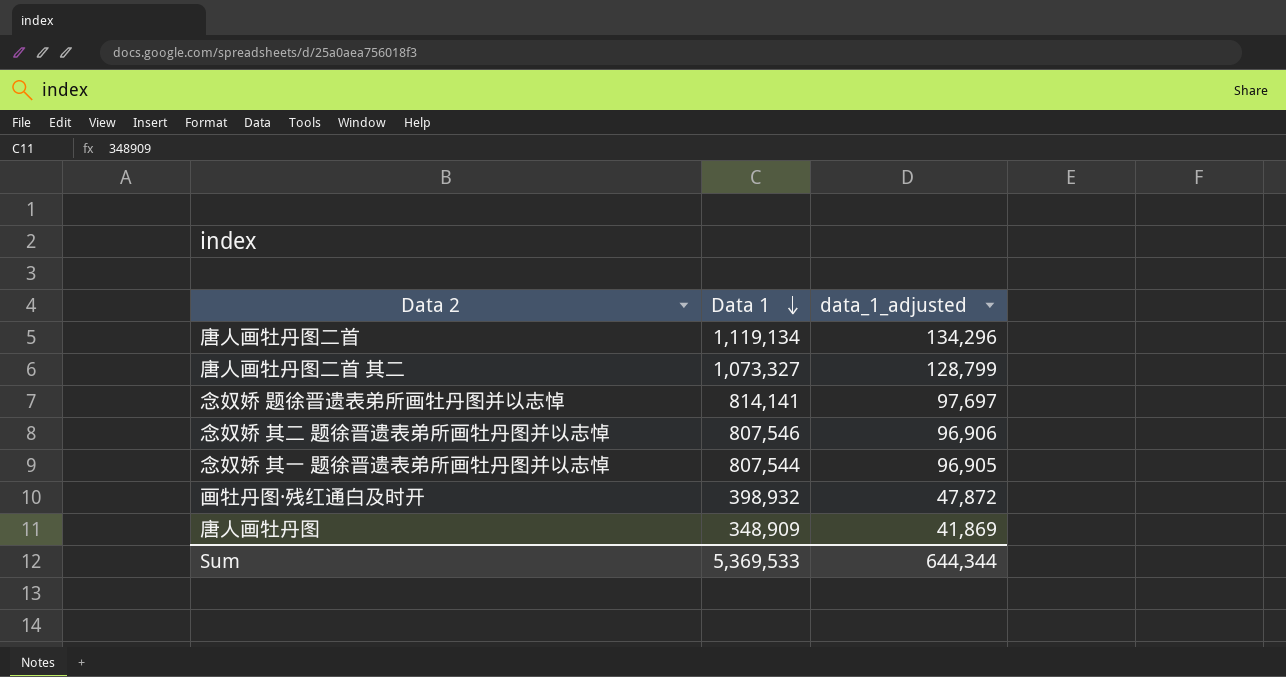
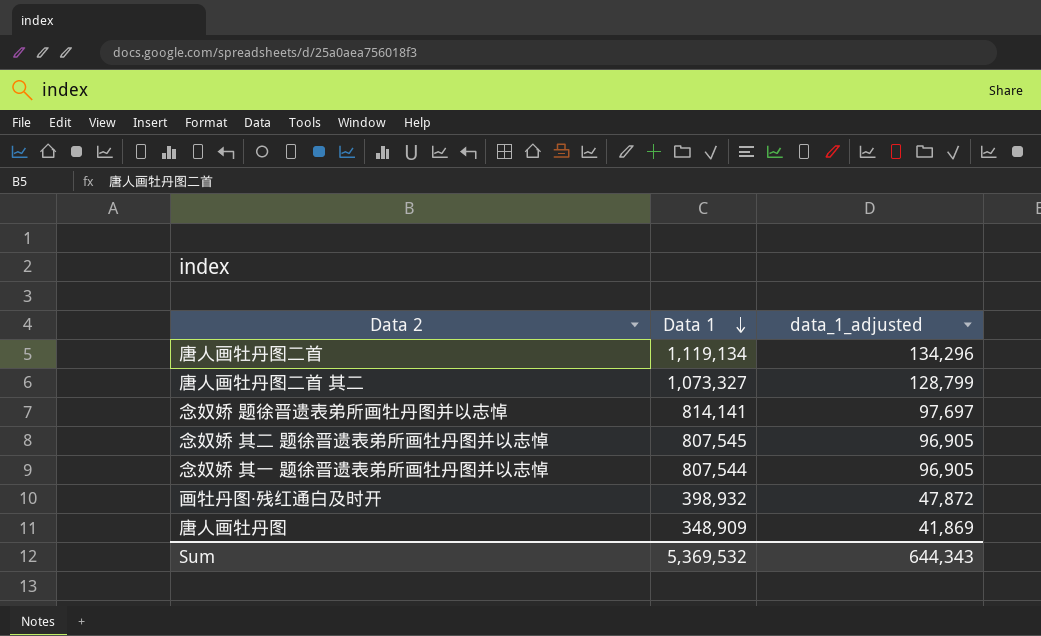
念奴娇 其二 题徐晋遗表弟所画牡丹图并以志悼 | Data 1: 807,546 -> 807,545
念奴娇 其二 题徐晋遗表弟所画牡丹图并以志悼 | data_1_adjusted: 96,906 -> 96,905
Sum | Data 1: 5,369,533 -> 5,369,532
Sum | data_1_adjusted: 644,344 -> 644,343

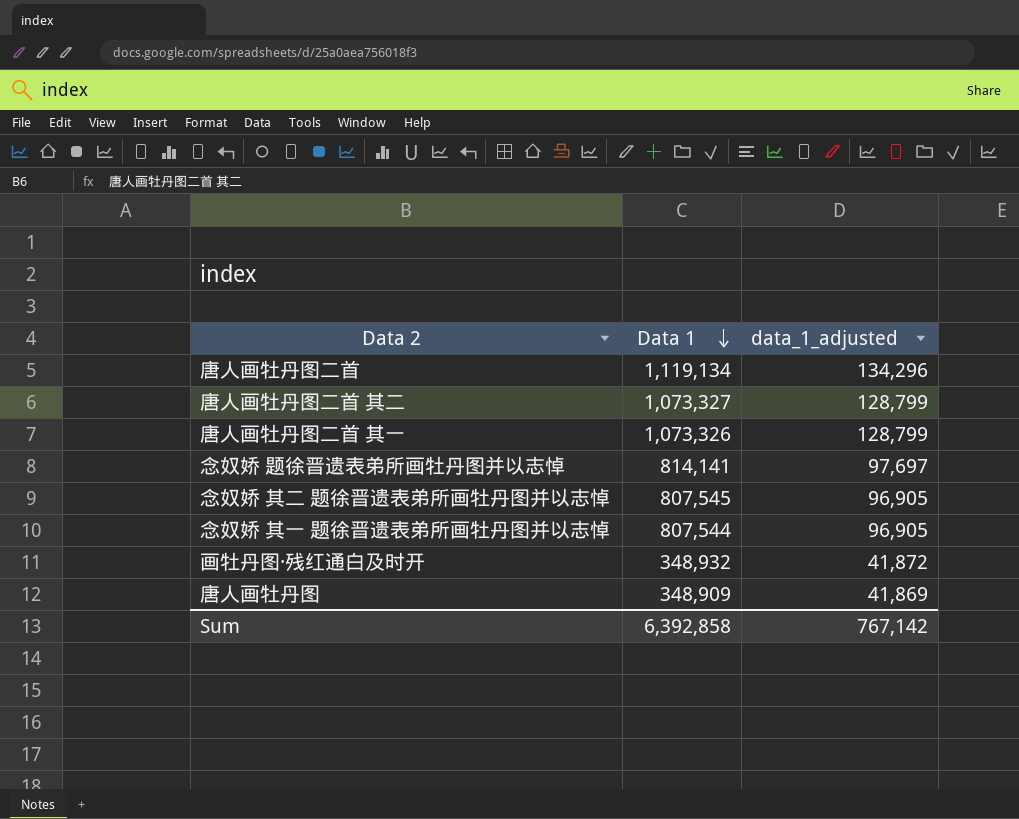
row 唐人画牡丹图二首 其一: none -> 1,073,326 | 128,799
画牡丹图·残红通白及时开 | Data 1: 398,932 -> 348,932
画牡丹图·残红通白及时开 | data_1_adjusted: 47,872 -> 41,872
Sum | Data 1: 5,369,532 -> 6,392,858
Sum | data_1_adjusted: 644,343 -> 767,142

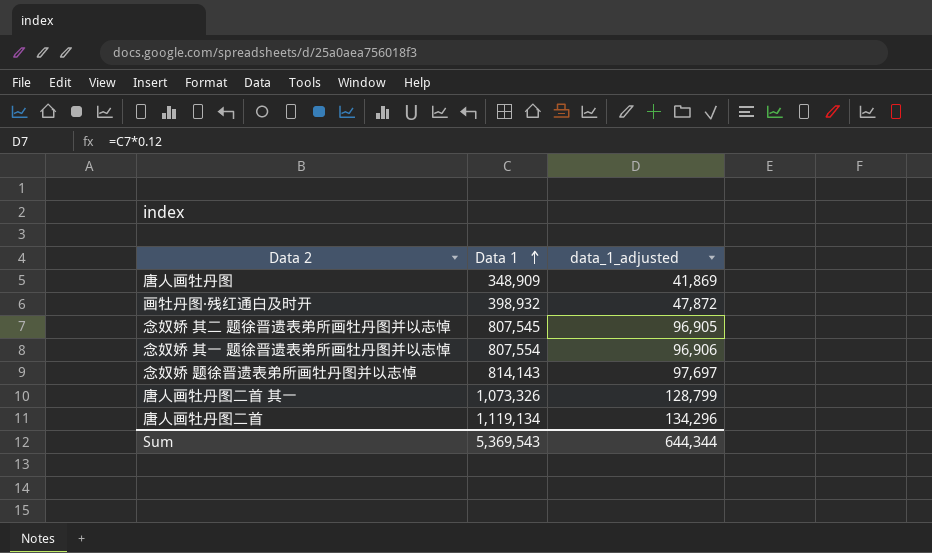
row order: Data 1 descending -> Data 1 ascending
row 唐人画牡丹图二首 其二: 1,073,327 | 128,799 -> none
画牡丹图·残红通白及时开 | Data 1: 348,932 -> 398,932
画牡丹图·残红通白及时开 | data_1_adjusted: 41,872 -> 47,872
念奴娇 其一 题徐晋遗表弟所画牡丹图并以志悼 | Data 1: 807,544 -> 807,554
念奴娇 其一 题徐晋遗表弟所画牡丹图并以志悼 | data_1_adjusted: 96,905 -> 96,906
念奴娇 题徐晋遗表弟所画牡丹图并以志悼 | Data 1: 814,141 -> 814,143
Sum | Data 1: 6,392,858 -> 5,369,543
Sum | data_1_adjusted: 767,142 -> 644,344

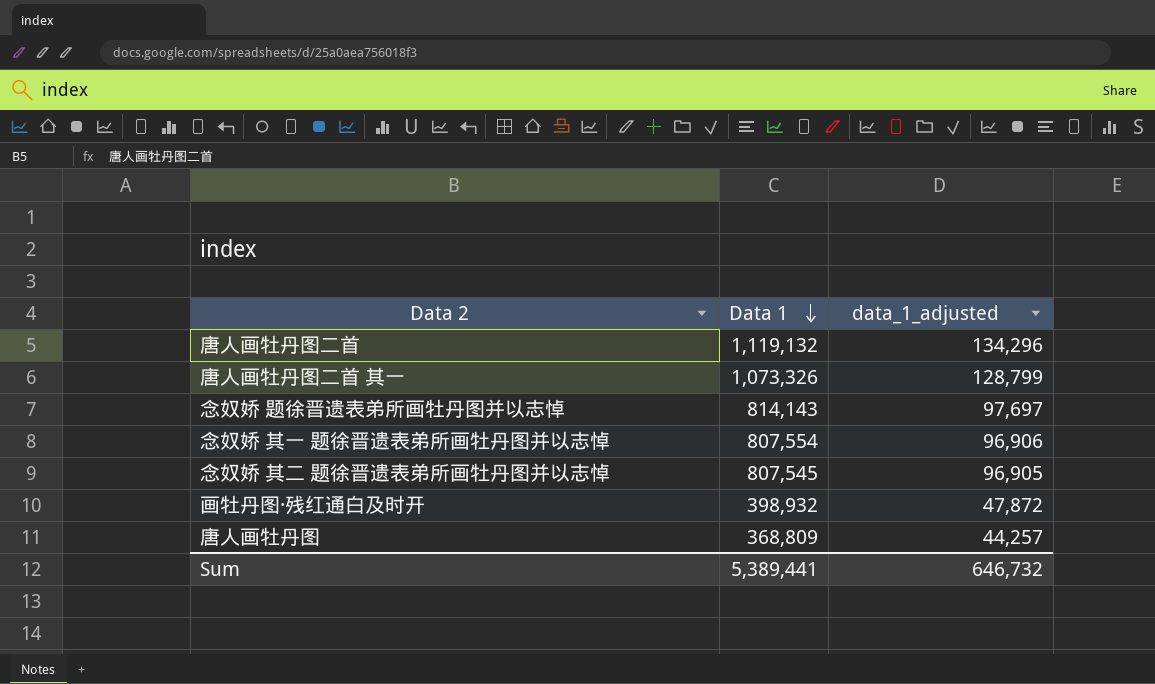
row order: Data 1 ascending -> Data 1 descending
唐人画牡丹图二首 | Data 1: 1,119,134 -> 1,119,132
唐人画牡丹图 | Data 1: 348,909 -> 368,809
唐人画牡丹图 | data_1_adjusted: 41,869 -> 44,257
Sum | Data 1: 5,369,543 -> 5,389,441
Sum | data_1_adjusted: 644,344 -> 646,732

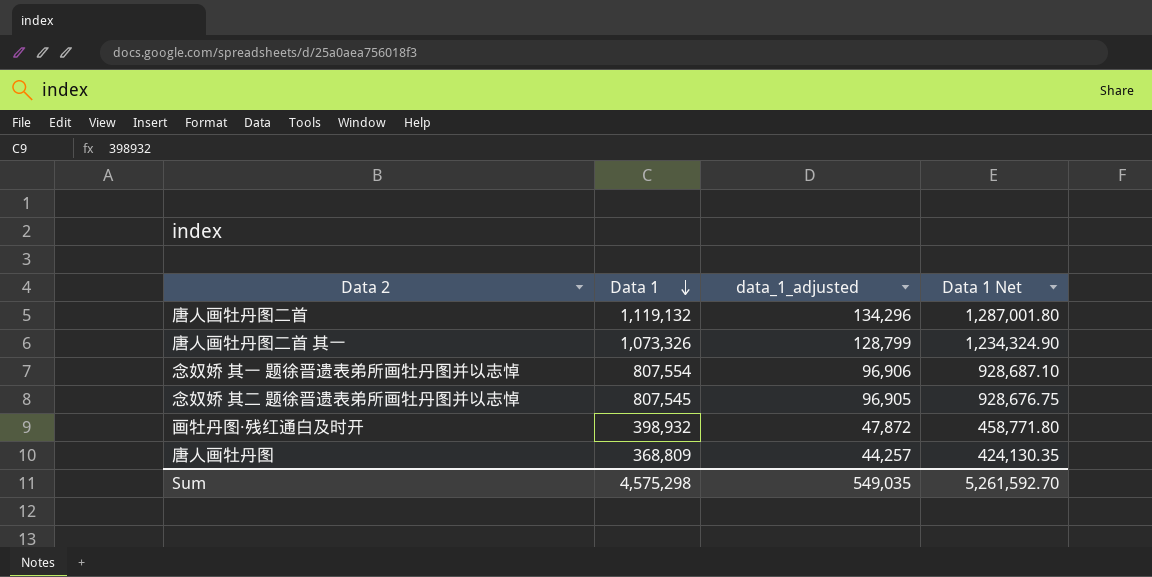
column Data 1 Net | formula: none -> [Data 1] * 1.15
row 念奴娇 题徐晋遗表弟所画牡丹图并以志悼: 814,143 | 97,697 -> none
Sum | Data 1: 5,389,441 -> 4,575,298
Sum | data_1_adjusted: 646,732 -> 549,035

